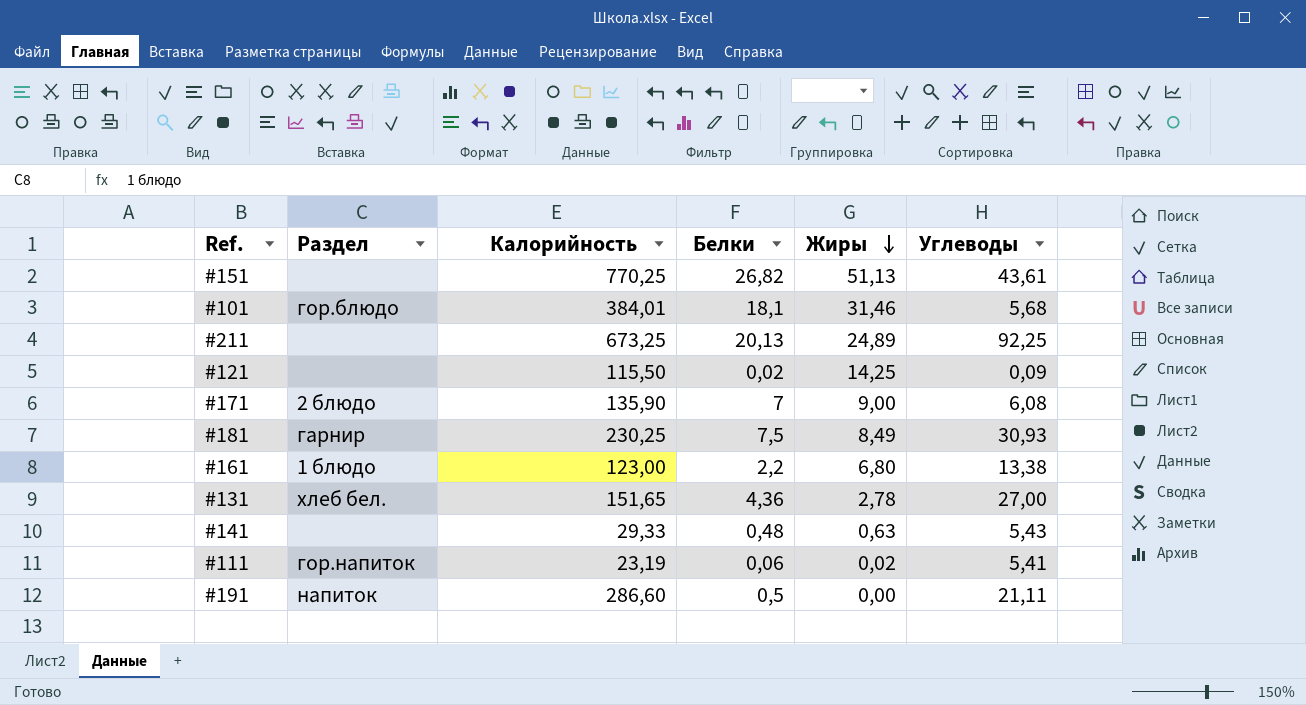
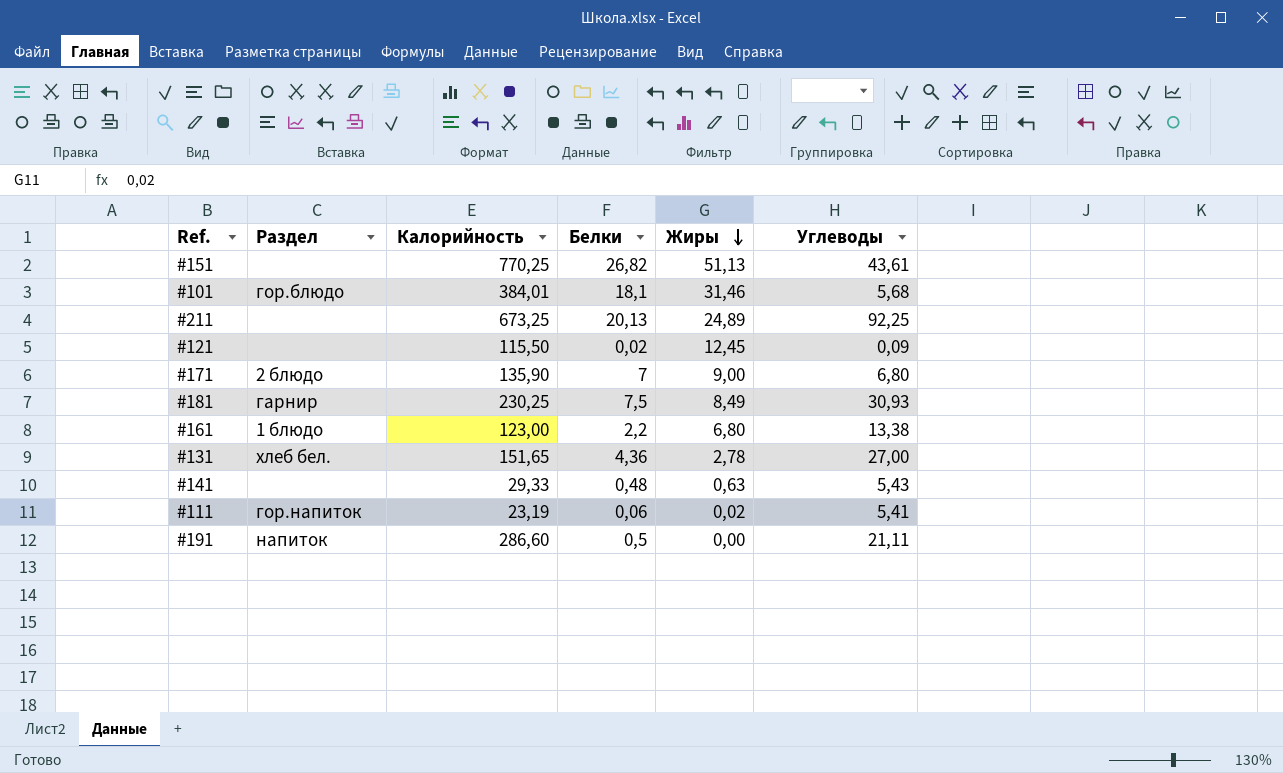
#121 | Жиры: 14,25 -> 12,45
#171 | Углеводы: 6,08 -> 6,80

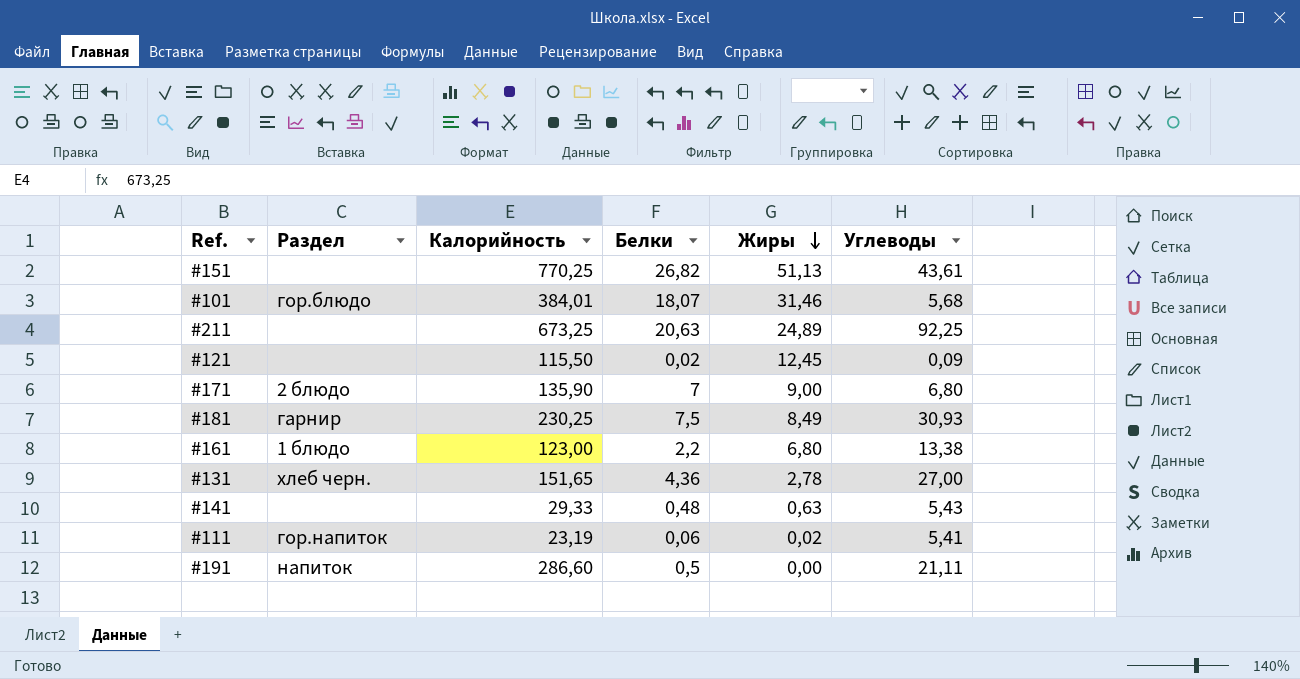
#101 | Белки: 18,1 -> 18,07
#211 | Белки: 20,13 -> 20,63
#131 | Раздел: хлеб бел. -> хлеб черн.

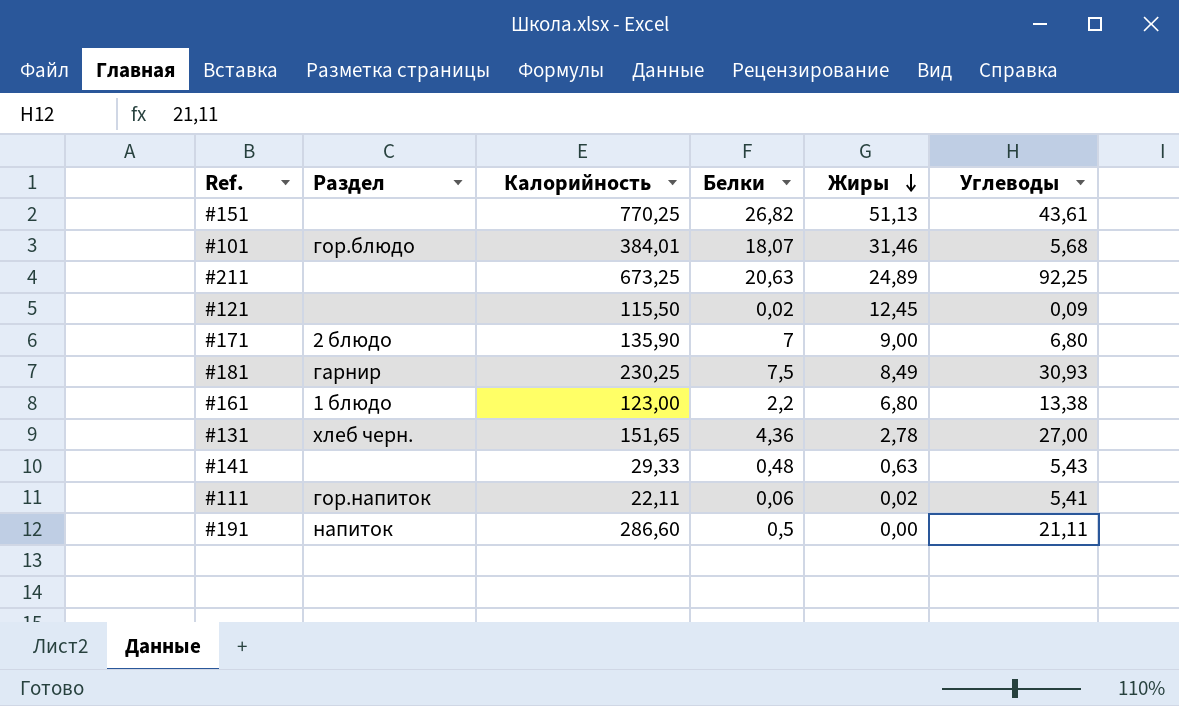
#111 | Калорийность: 23,19 -> 22,11

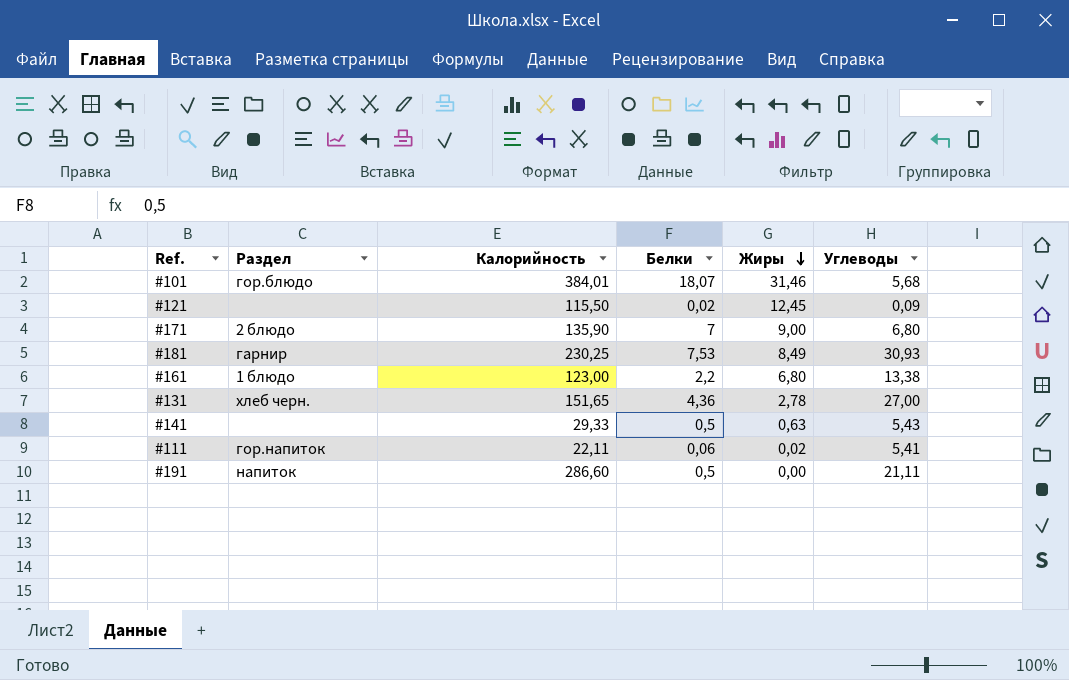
row #151: none | 770,25 | 26,82 | 51,13 | 43,61 -> none
row #211: none | 673,25 | 20,63 | 24,89 | 92,25 -> none
#181 | Белки: 7,5 -> 7,53
#141 | Белки: 0,48 -> 0,5

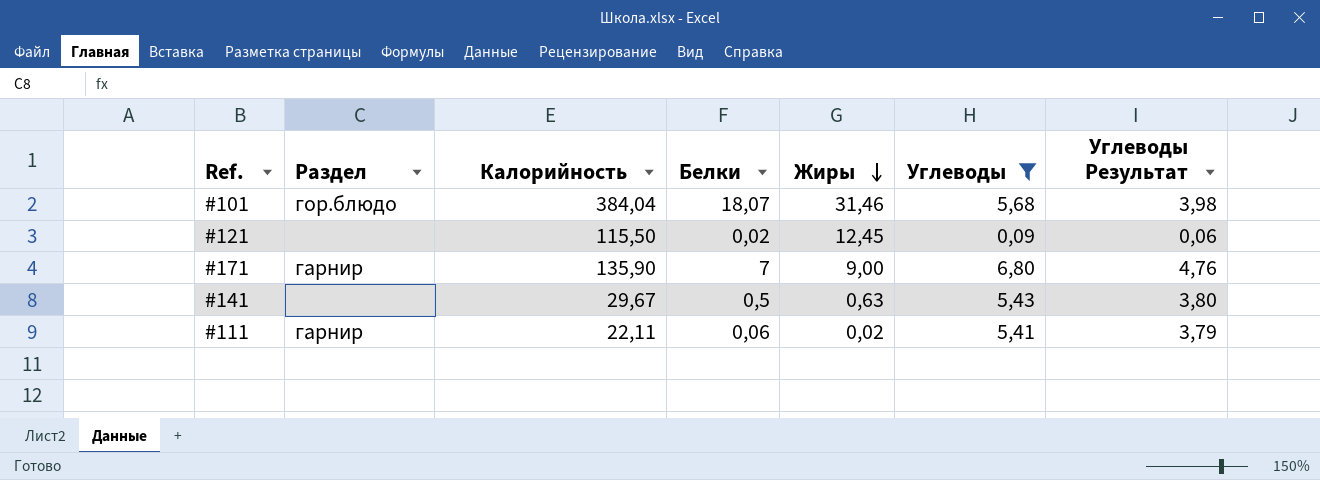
filter: none -> Углеводы <= 6,80
column Углеводы Результат | formula: none -> [Углеводы] * 0,7
#101 | Калорийность: 384,01 -> 384,04
#171 | Раздел: 2 блюдо -> гарнир
#141 | Калорийность: 29,33 -> 29,67
#111 | Раздел: гор.напиток -> гарнир

